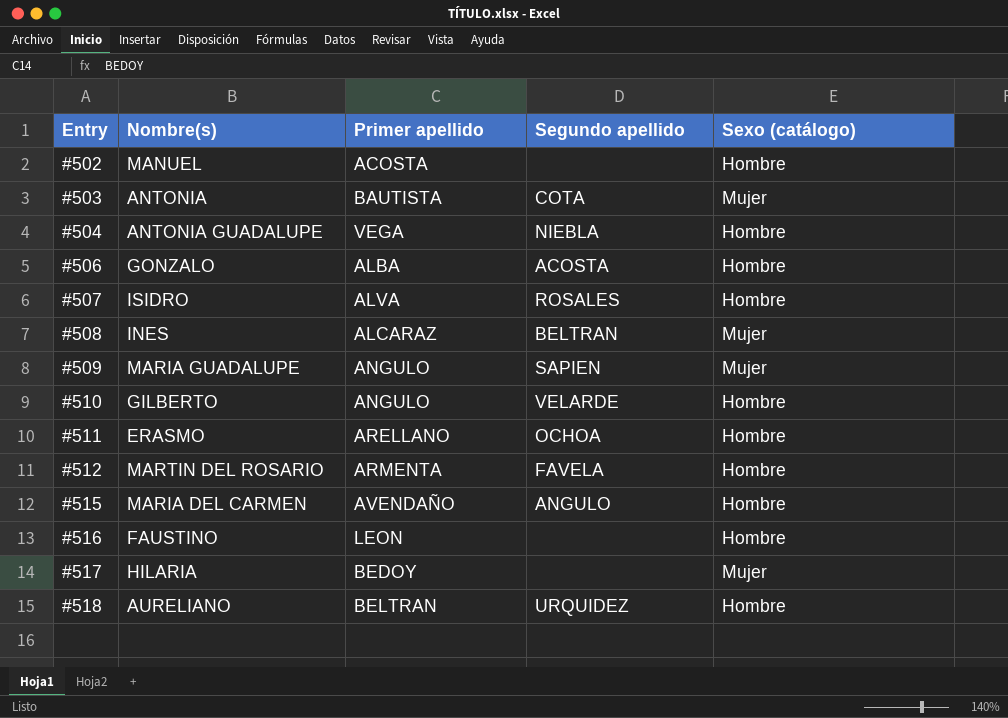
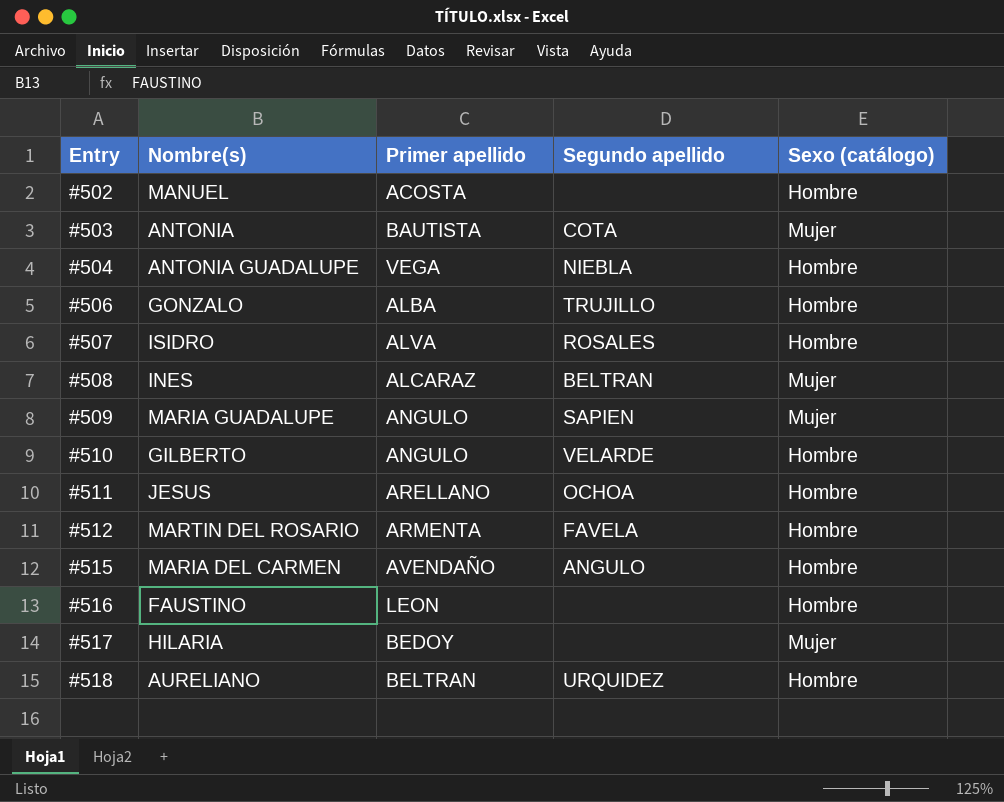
#506 | Segundo apellido: ACOSTA -> TRUJILLO
#511 | Nombre(s): ERASMO -> JESUS

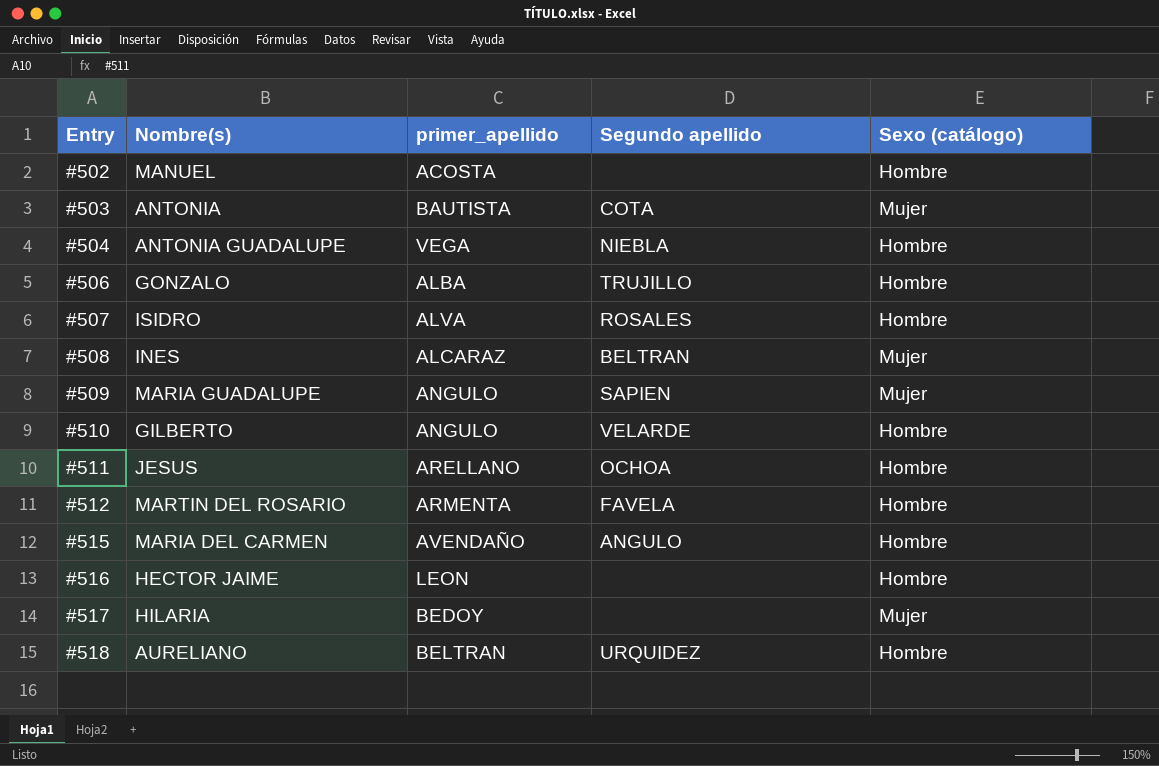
column name: Primer apellido -> primer_apellido
#516 | Nombre(s): FAUSTINO -> HECTOR JAIME

